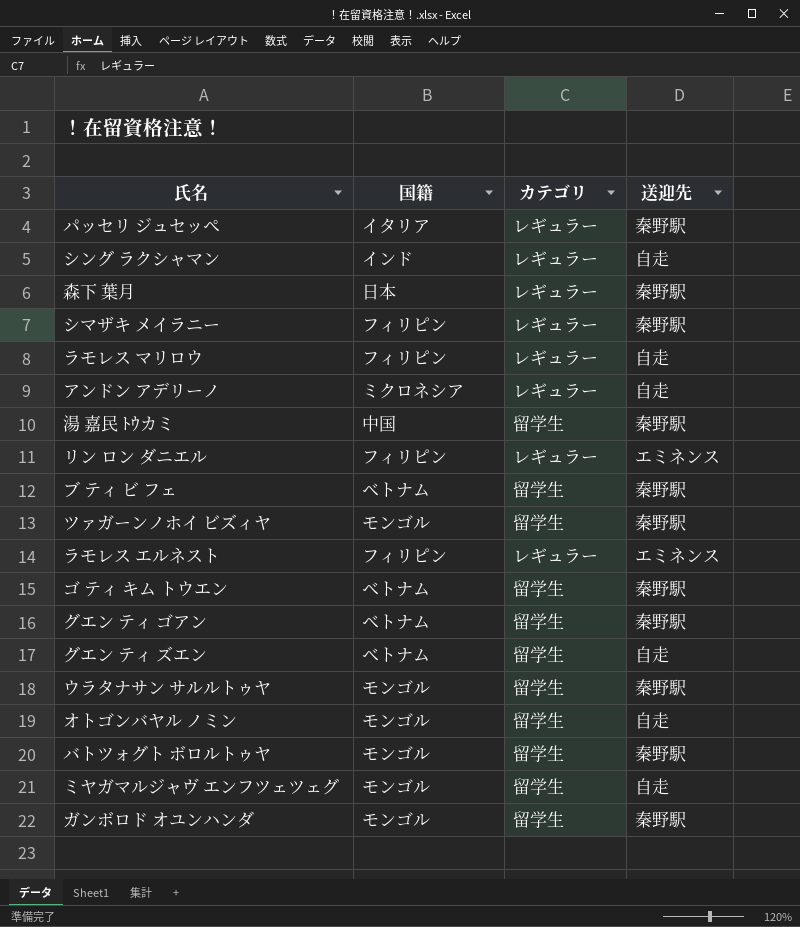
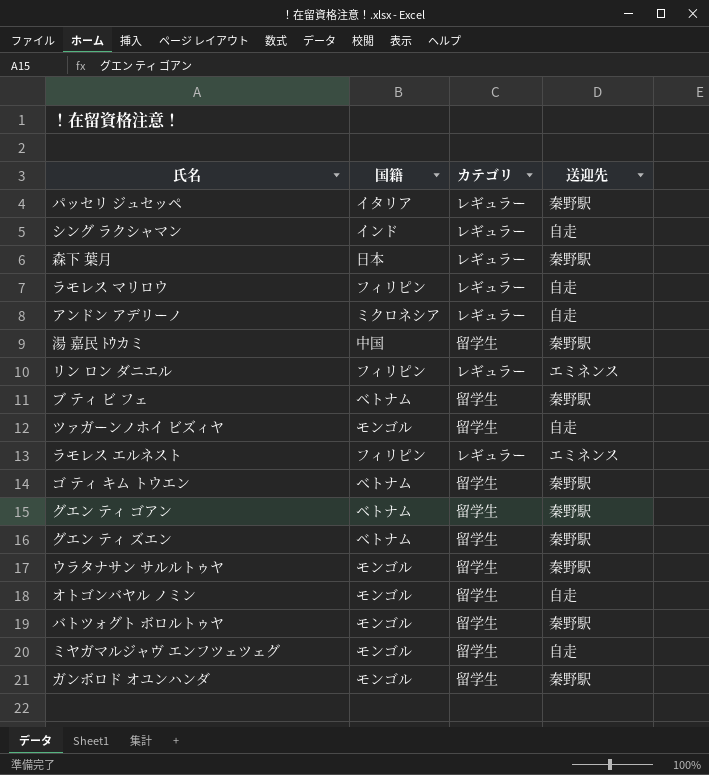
row シマザキ メイラニー: フィリピン | レギュラー | 秦野駅 -> none
ツァガーンノホイ ビズィヤ | 送迎先: 秦野駅 -> 自走
グエン ティ ズエン | 送迎先: 自走 -> 秦野駅

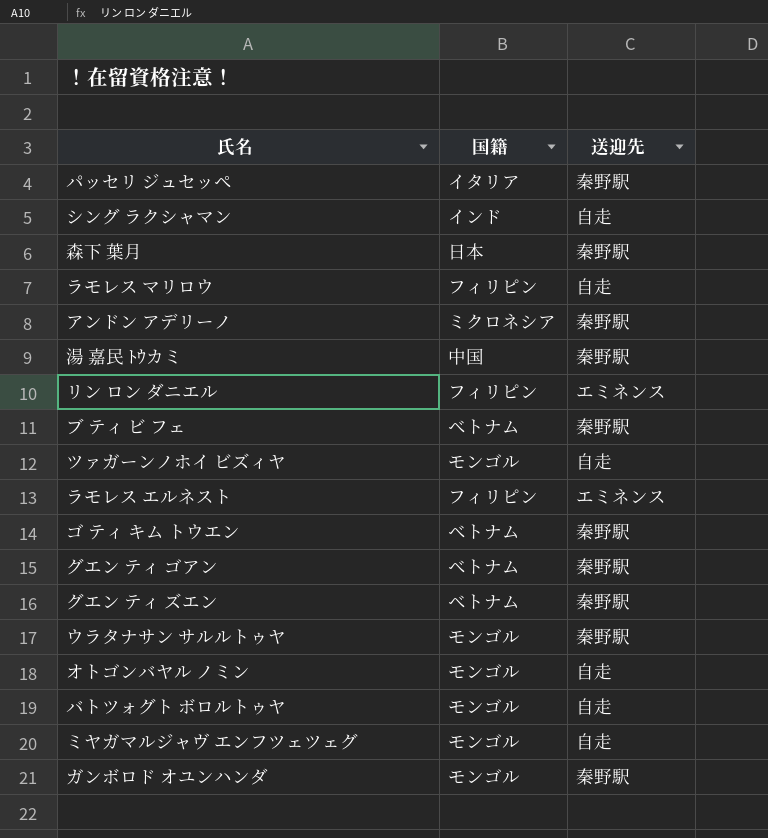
column カテゴリ | position: 3 -> none
アンドン アデリーノ | 送迎先: 自走 -> 秦野駅
バトツォグト ボロルトゥヤ | 送迎先: 秦野駅 -> 自走

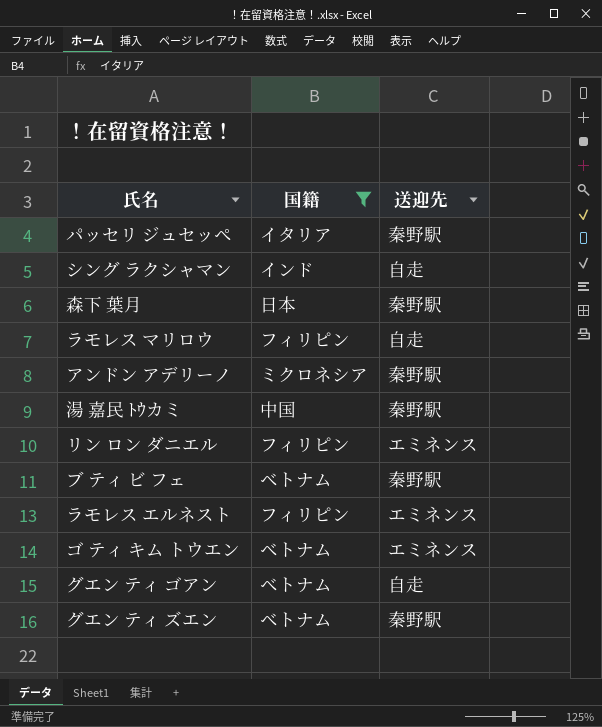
filter: none -> 国籍 != モンゴル
ゴ ティ キム トウエン | 送迎先: 秦野駅 -> エミネンス
グエン ティ ゴアン | 送迎先: 秦野駅 -> 自走

